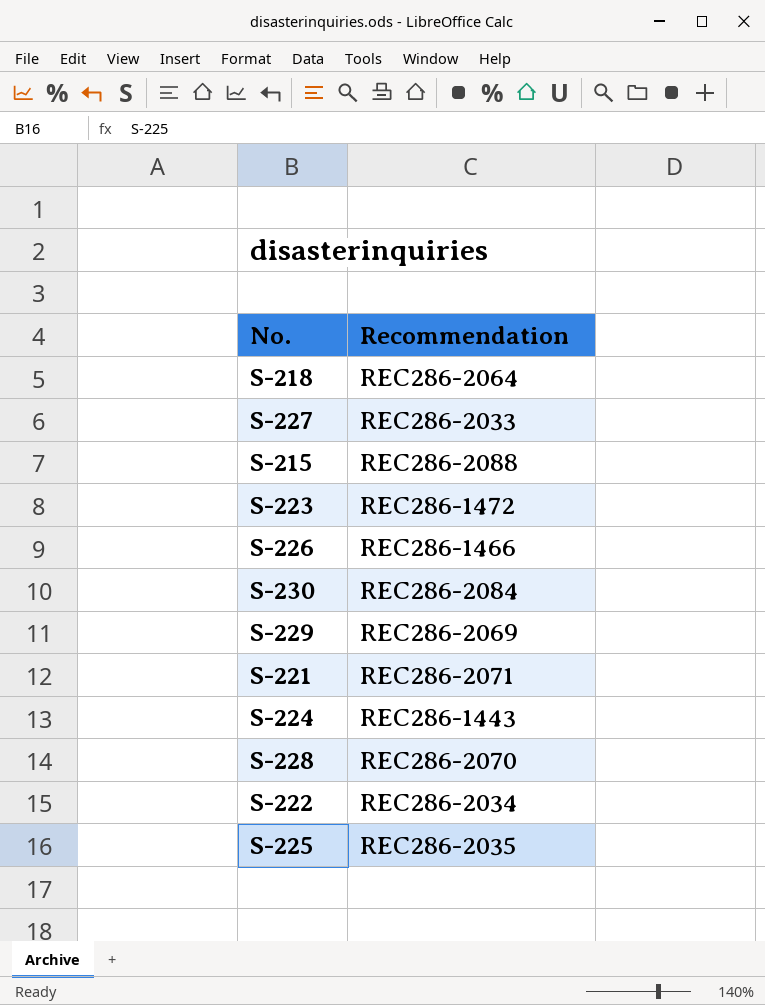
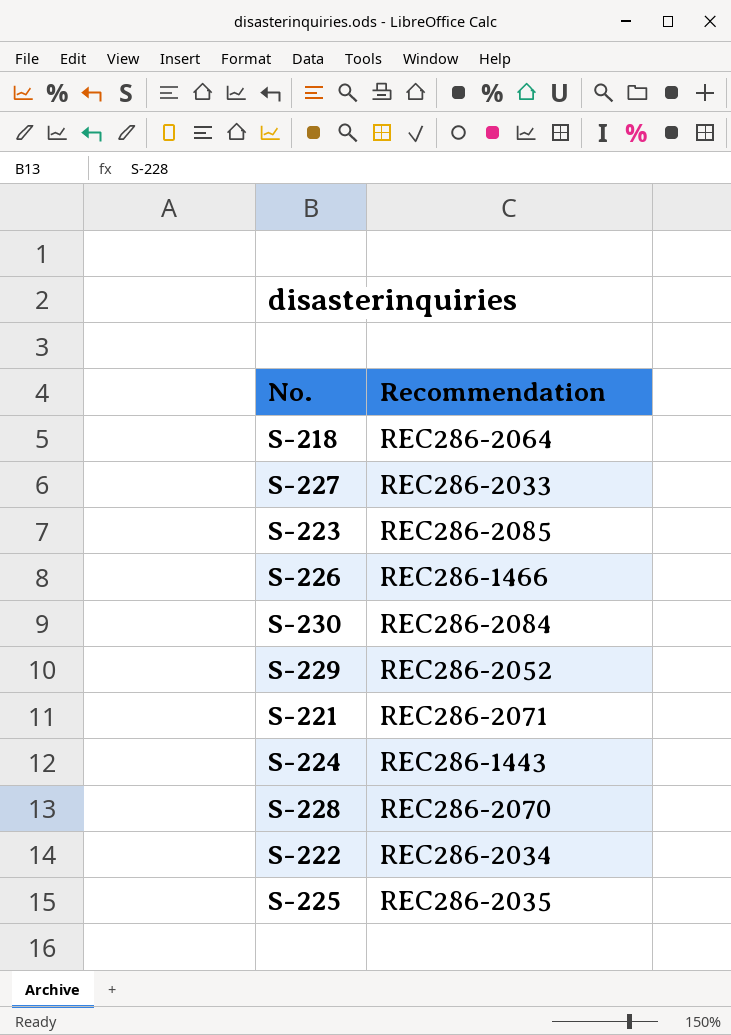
row S-215: REC286-2088 -> none
S-223 | Recommendation: REC286-1472 -> REC286-2085
S-229 | Recommendation: REC286-2069 -> REC286-2052

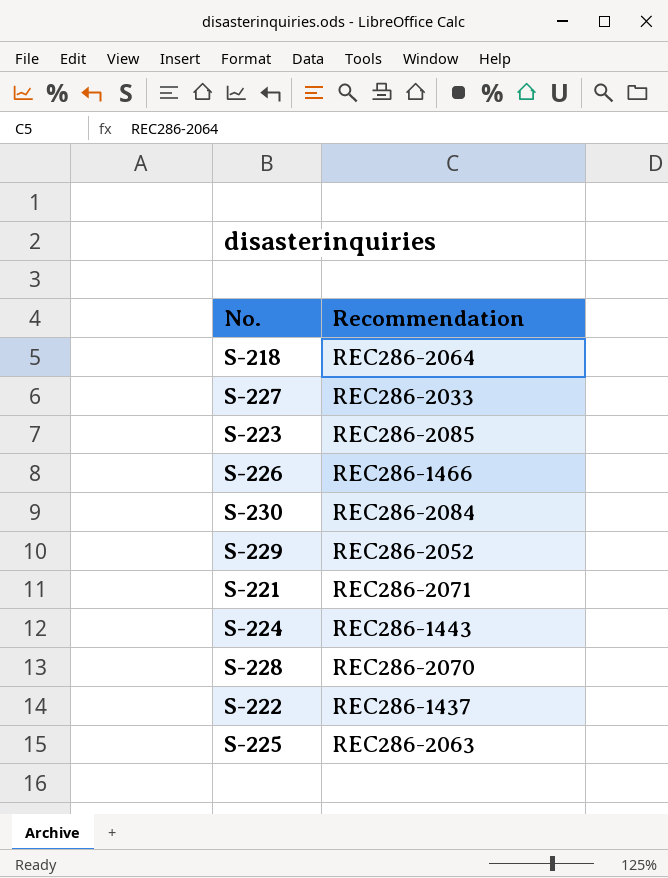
S-222 | Recommendation: REC286-2034 -> REC286-1437
S-225 | Recommendation: REC286-2035 -> REC286-2063

